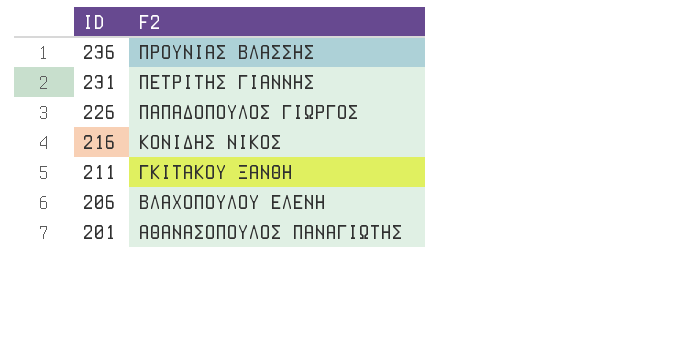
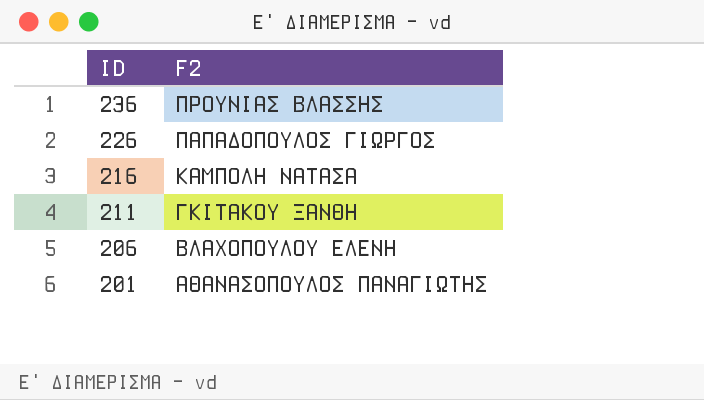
row 231: ΠΕΤΡΙΤΗΣ ΓΙΑΝΝΗΣ -> none
216 | F2: ΚΟΝΙΔΗΣ ΝΙΚΟΣ -> ΚΑΜΠΟΛΗ ΝΑΤΑΣΑ

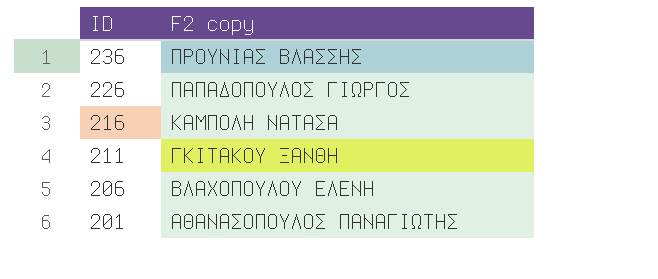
column name: F2 -> F2 copy

